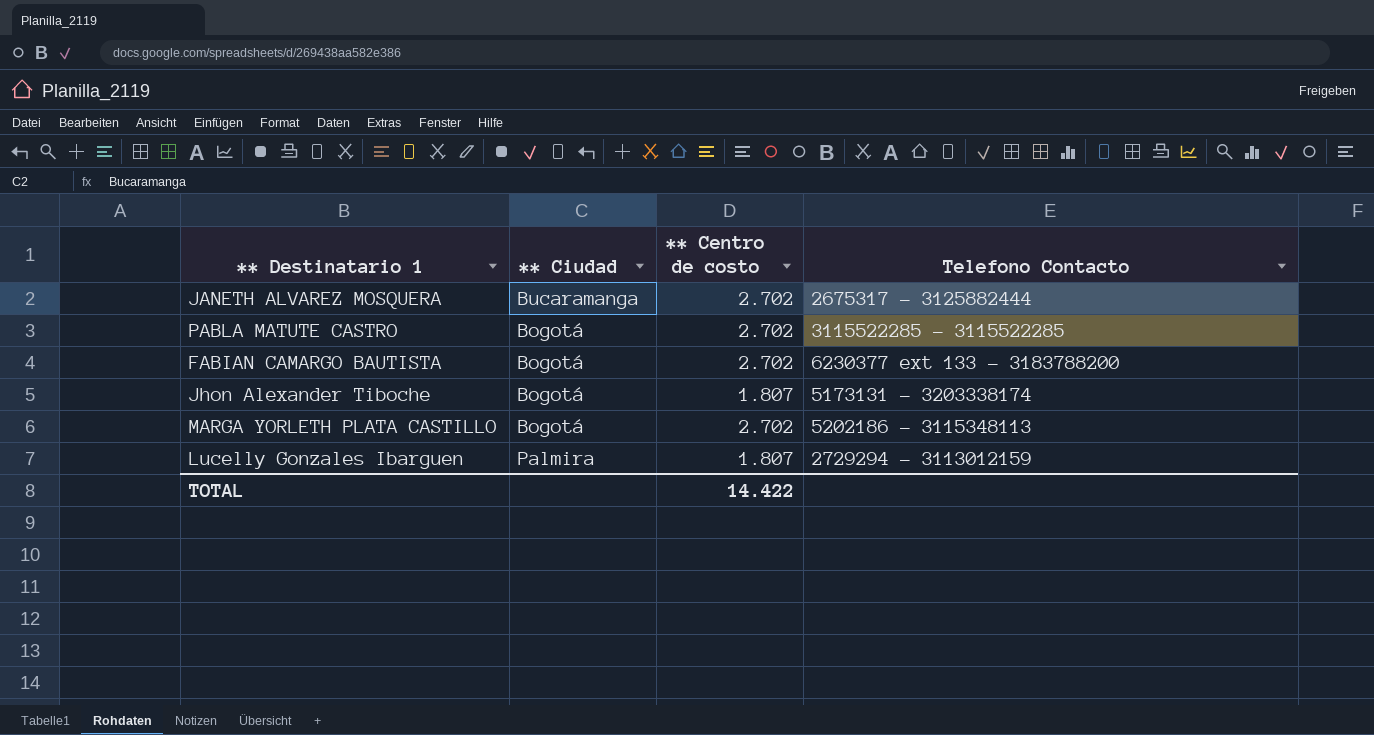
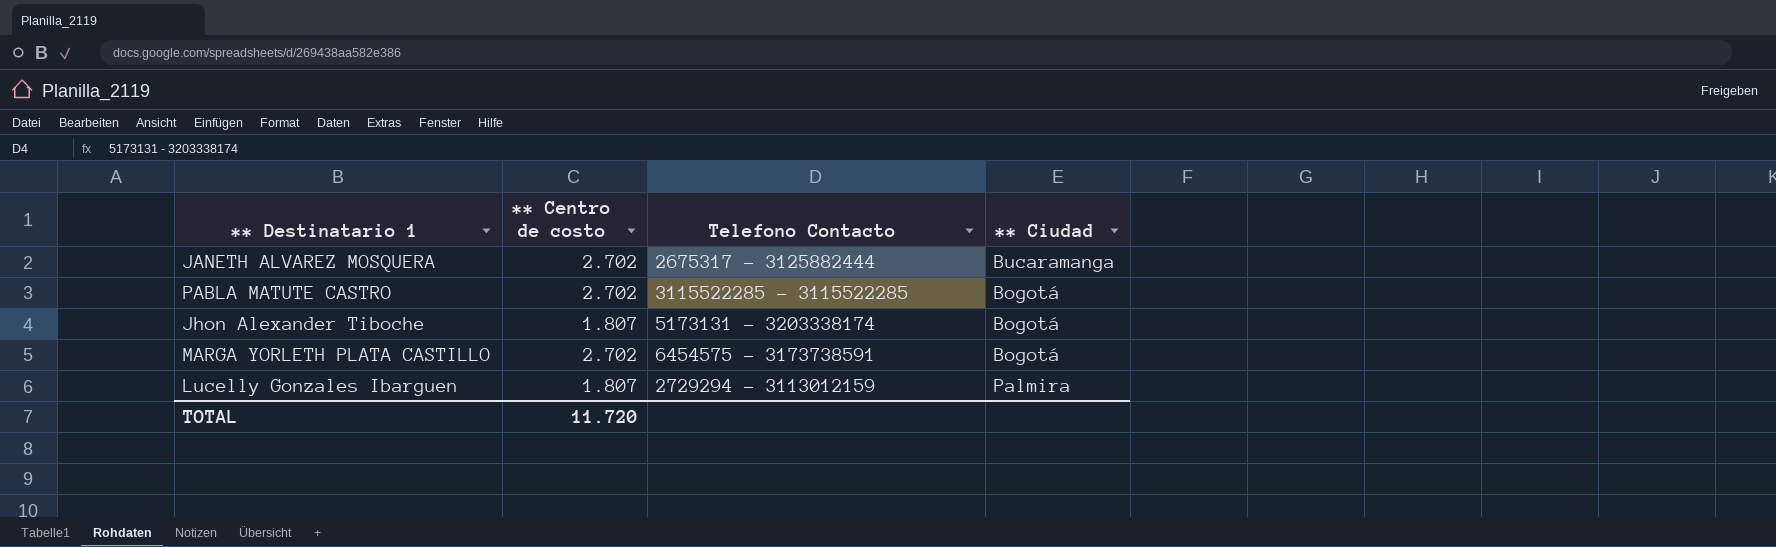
column ** Ciudad | position: 2 -> 4
row FABIAN CAMARGO BAUTISTA: Bogotá | 2.702 | 6230377 ext 133 - 3183788200 -> none
MARGA YORLETH PLATA CASTILLO | Telefono Contacto: 5202186 - 3115348113 -> 6454575 - 3173738591
TOTAL | ** Centro de costo: 14.422 -> 11.720

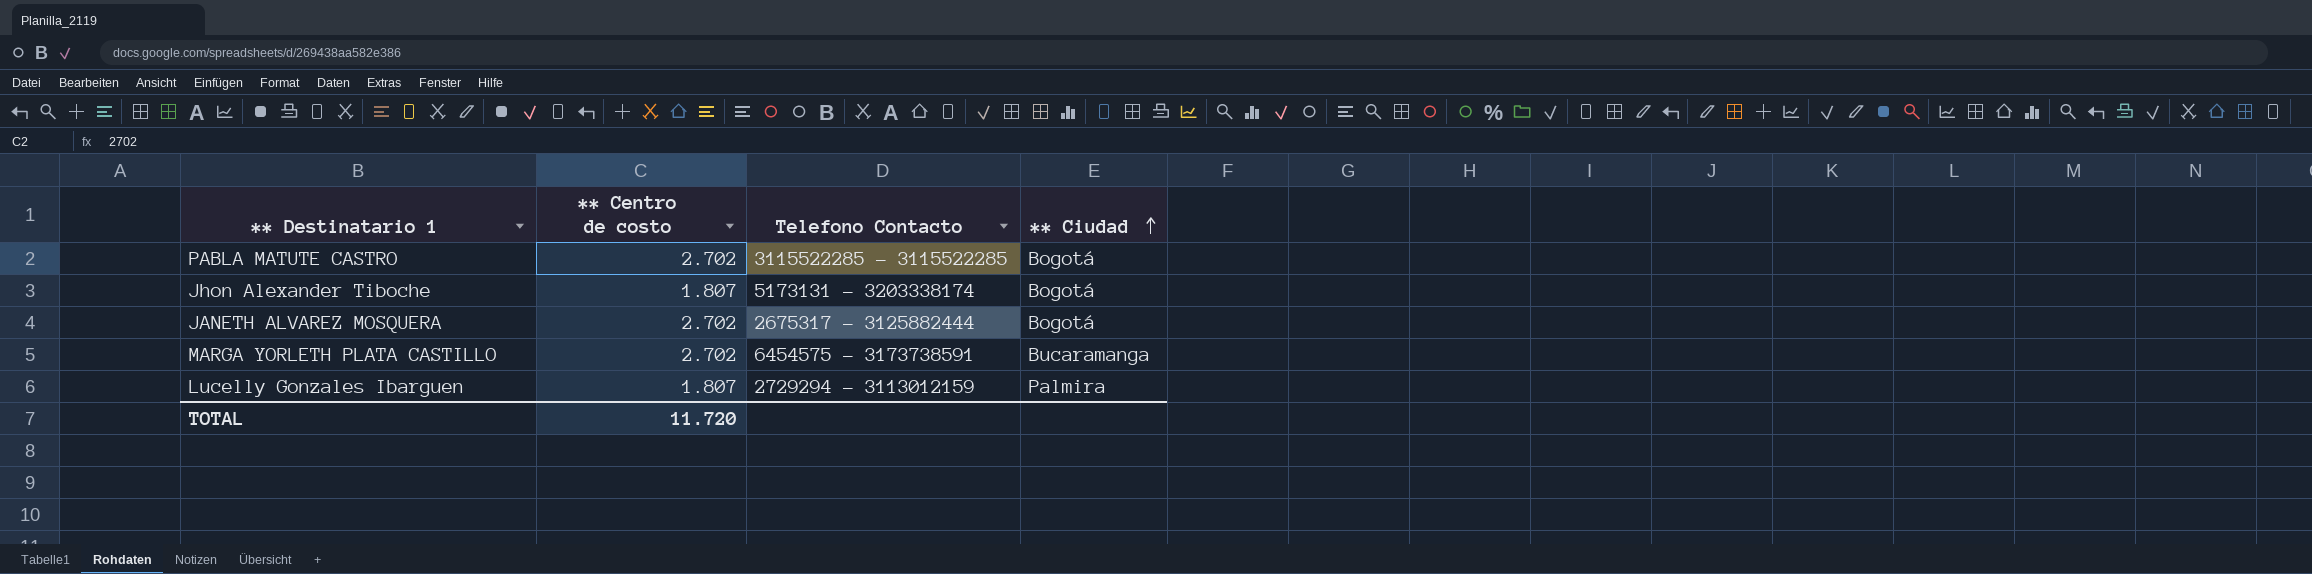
row order: none -> ** Ciudad ascending
JANETH ALVAREZ MOSQUERA | ** Ciudad: Bucaramanga -> Bogotá
MARGA YORLETH PLATA CASTILLO | ** Ciudad: Bogotá -> Bucaramanga

